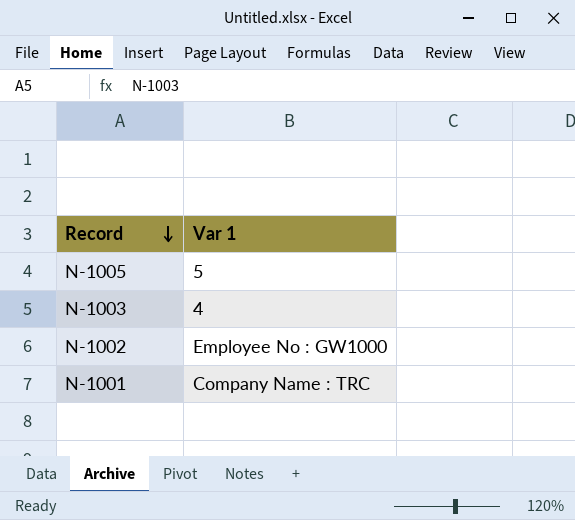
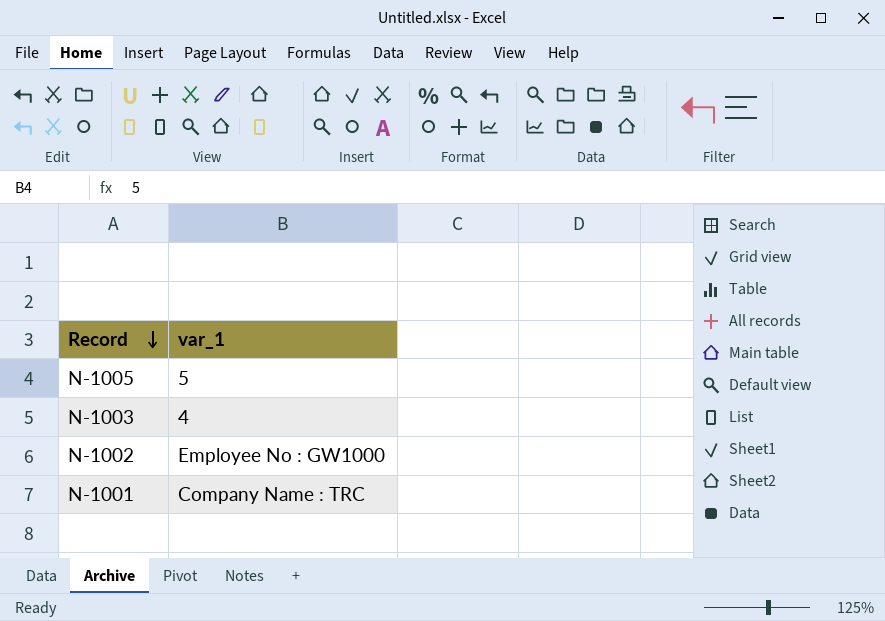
column name: Var 1 -> var_1

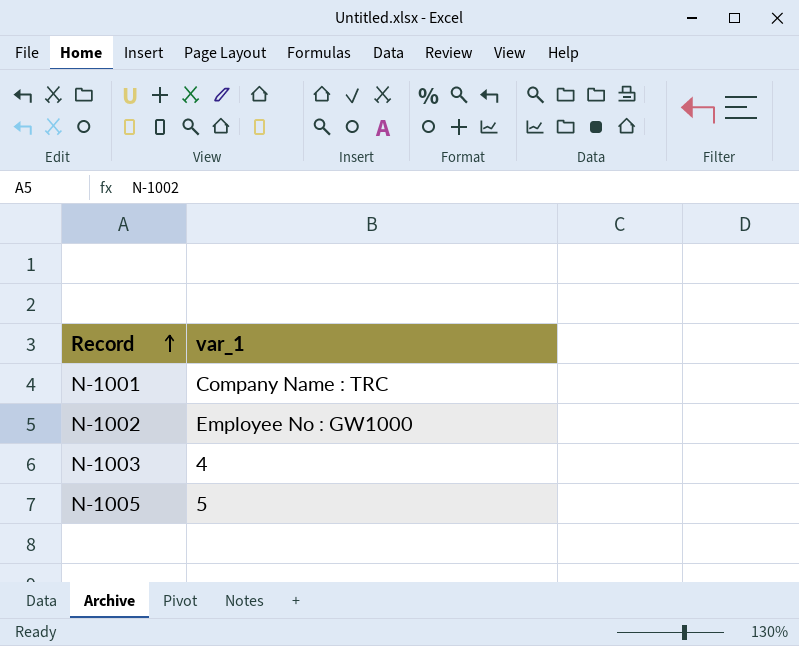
row order: Record descending -> Record ascending

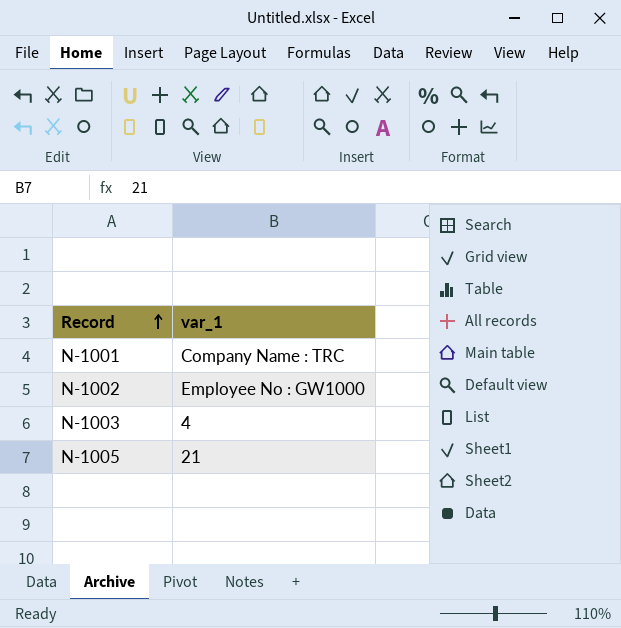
N-1005 | var_1: 5 -> 21

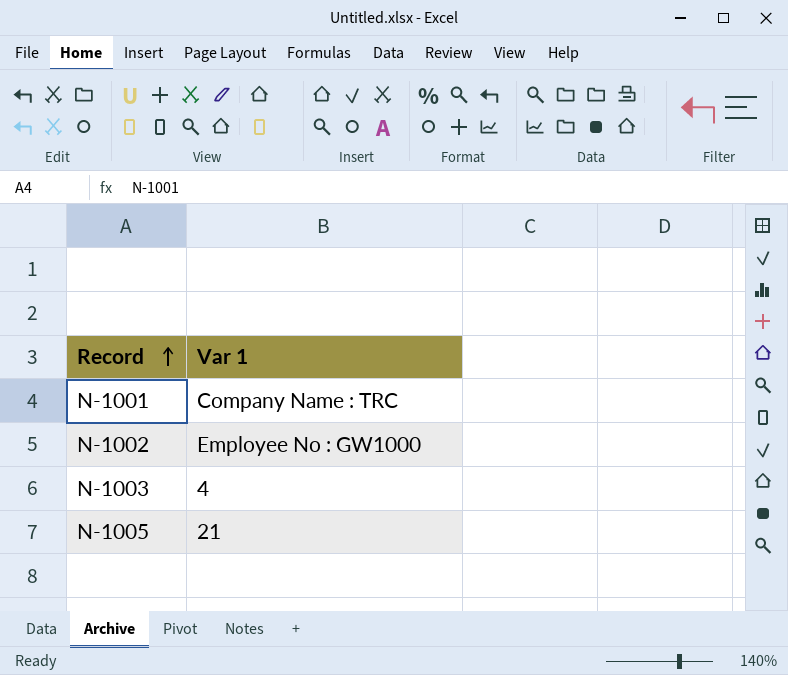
column name: var_1 -> Var 1

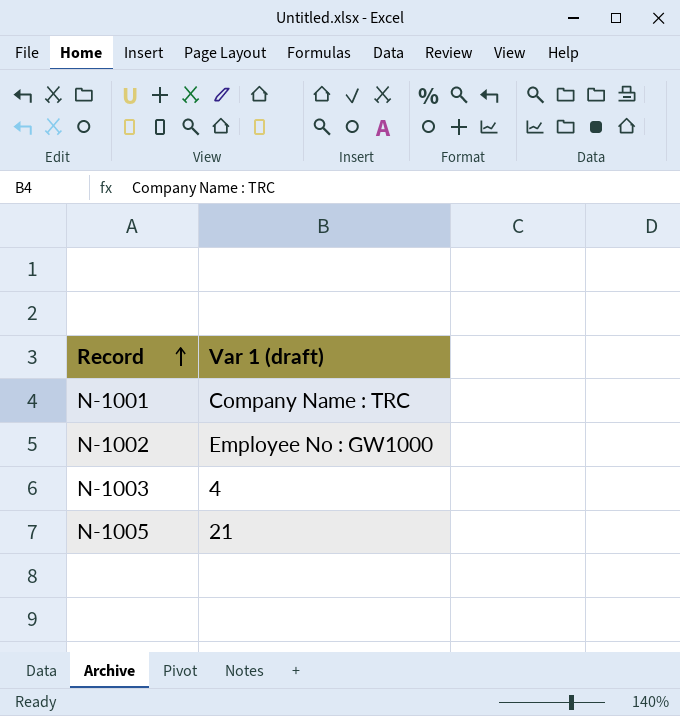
column name: Var 1 -> Var 1 (draft)

